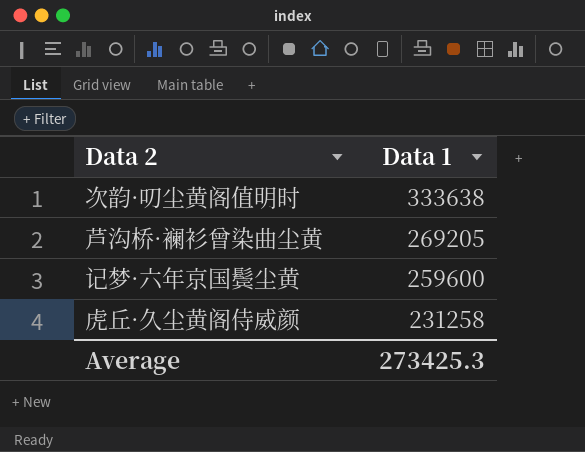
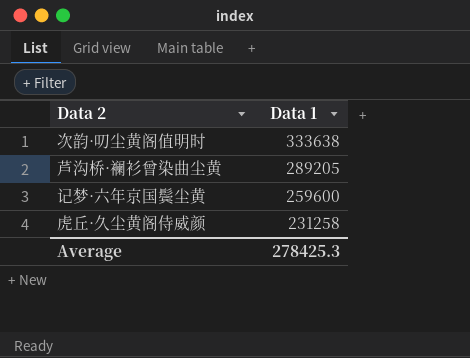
芦沟桥·襕衫曾染曲尘黄 | Data 1: 269205 -> 289205
Average | Data 1: 273425.3 -> 278425.3

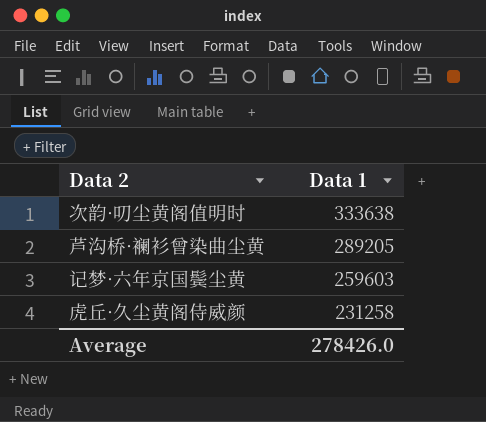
记梦·六年京国鬓尘黄 | Data 1: 259600 -> 259603
Average | Data 1: 278425.3 -> 278426.0

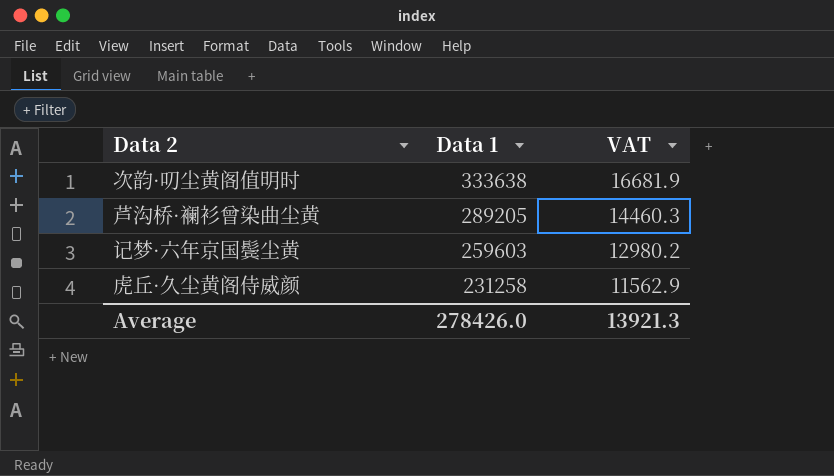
column VAT | formula: none -> [Data 1] * 0.05

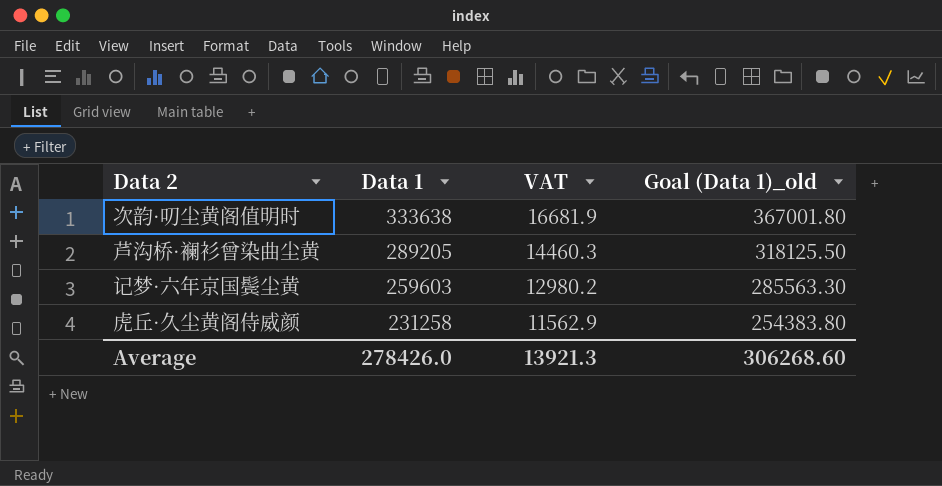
column Goal (Data 1)_old | formula: none -> [Data 1] * 1.1

